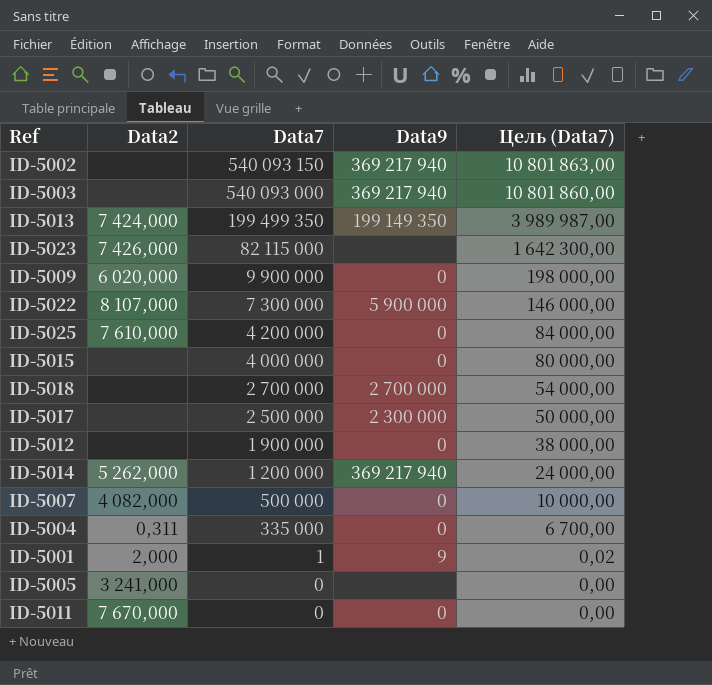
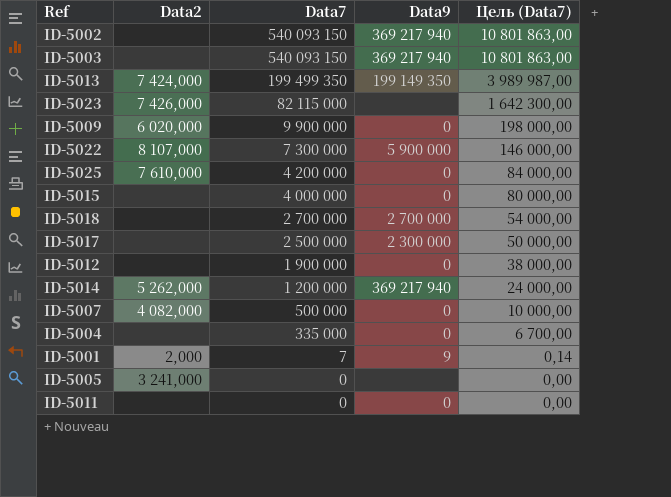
ID-5003 | Data7: 540 093 000 -> 540 093 150
ID-5003 | Цель (Data7): 10 801 860,00 -> 10 801 863,00
ID-5004 | Data2: 0,311 -> none
ID-5001 | Data7: 1 -> 7
ID-5001 | Цель (Data7): 0,02 -> 0,14
ID-5011 | Data2: 7 670,000 -> none

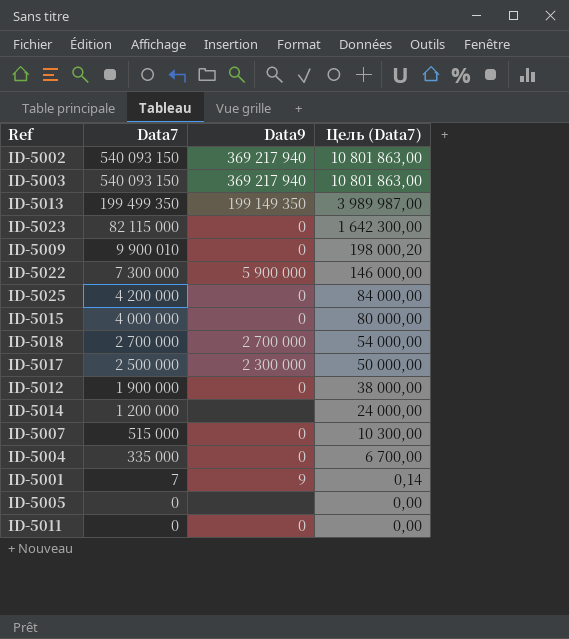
column Data2 | position: 2 -> none
ID-5023 | Data9: none -> 0
ID-5009 | Data7: 9 900 000 -> 9 900 010
ID-5009 | Цель (Data7): 198 000,00 -> 198 000,20
ID-5014 | Data9: 369 217 940 -> none
ID-5007 | Data7: 500 000 -> 515 000
ID-5007 | Цель (Data7): 10 000,00 -> 10 300,00

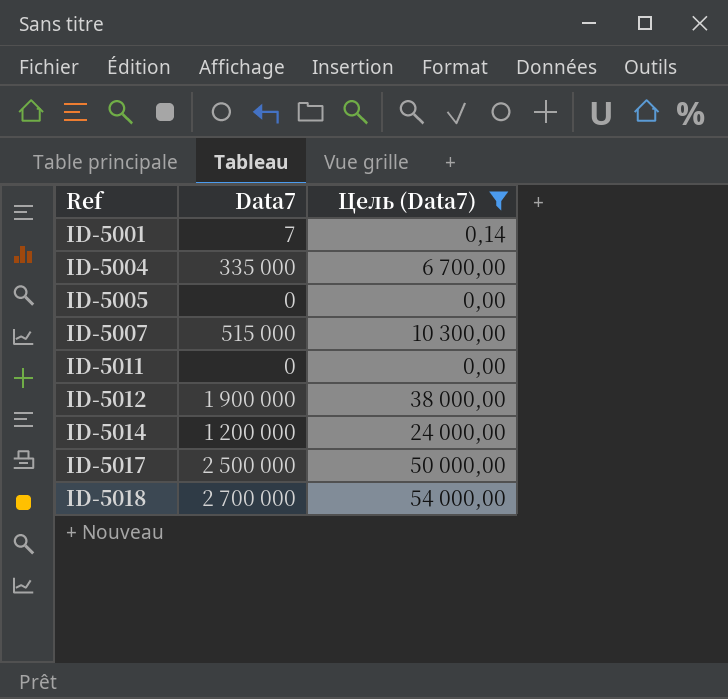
filter: none -> Цель (Data7) <= 54 000,00
row order: Data7 descending -> Ref ascending
column Data9 | position: 3 -> none

